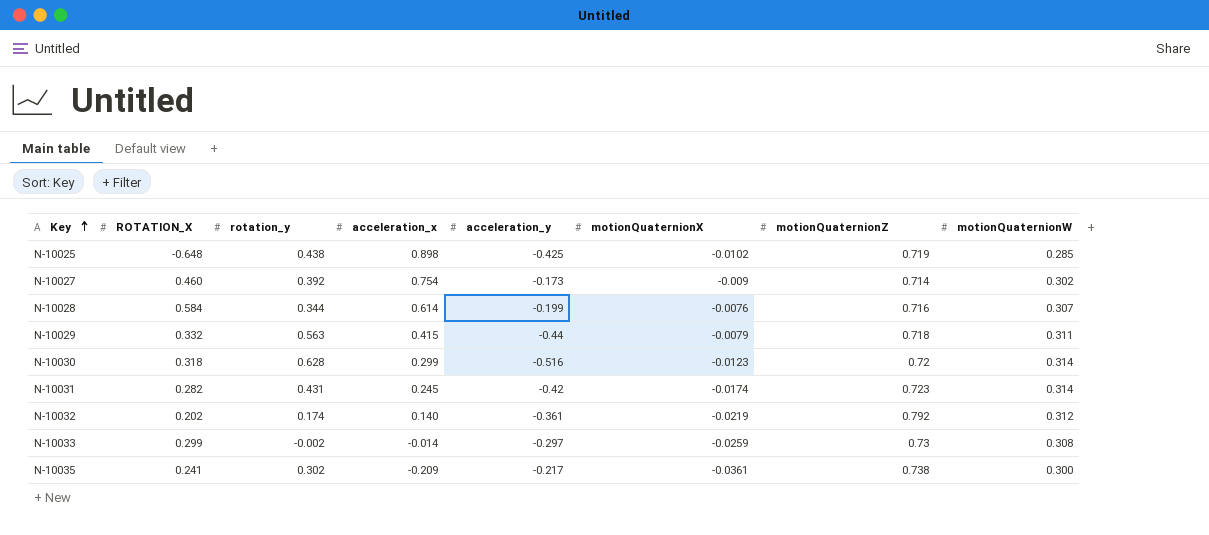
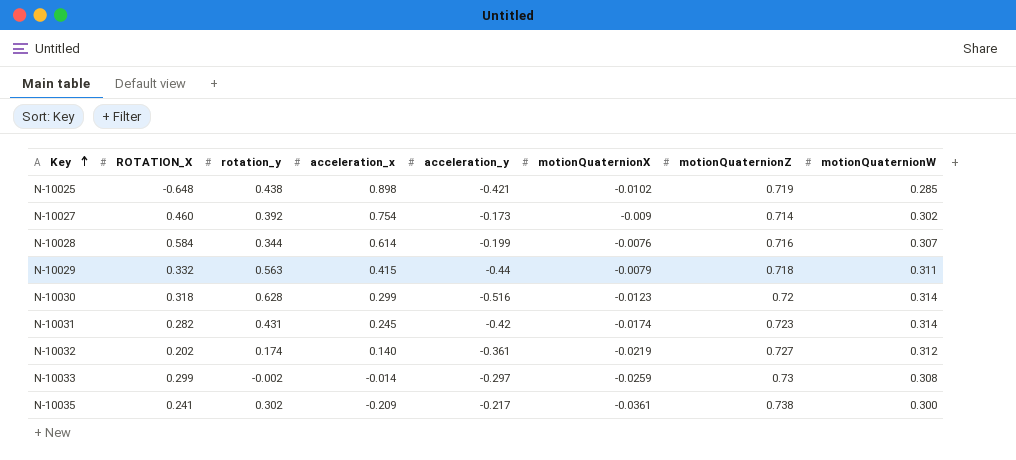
N-10025 | acceleration_y: -0.425 -> -0.421
N-10032 | motionQuaternionZ: 0.792 -> 0.727

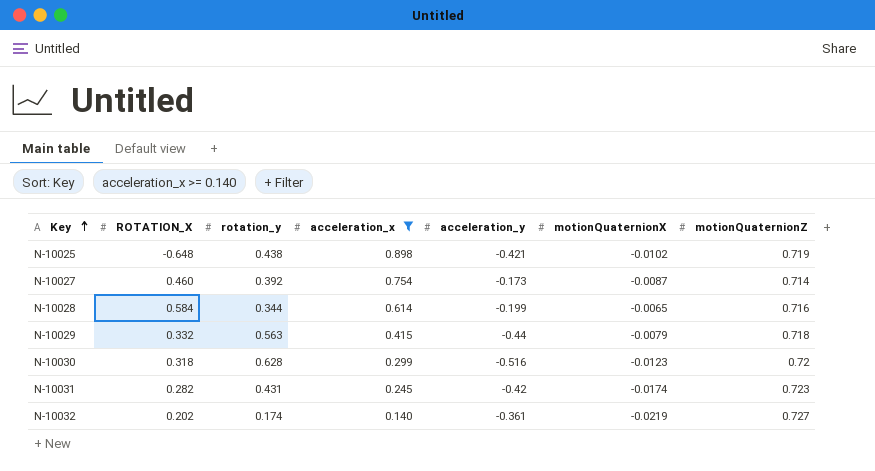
filter: none -> acceleration_x >= 0.140
column motionQuaternionW | position: 8 -> none
N-10027 | motionQuaternionX: -0.009 -> -0.0087
N-10028 | motionQuaternionX: -0.0076 -> -0.0065

